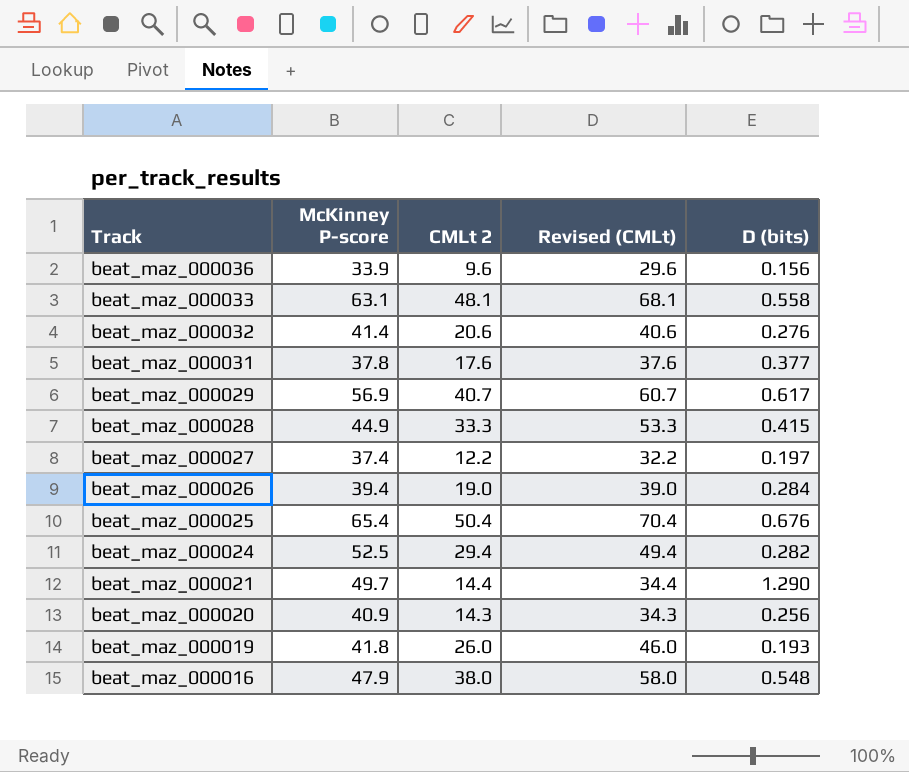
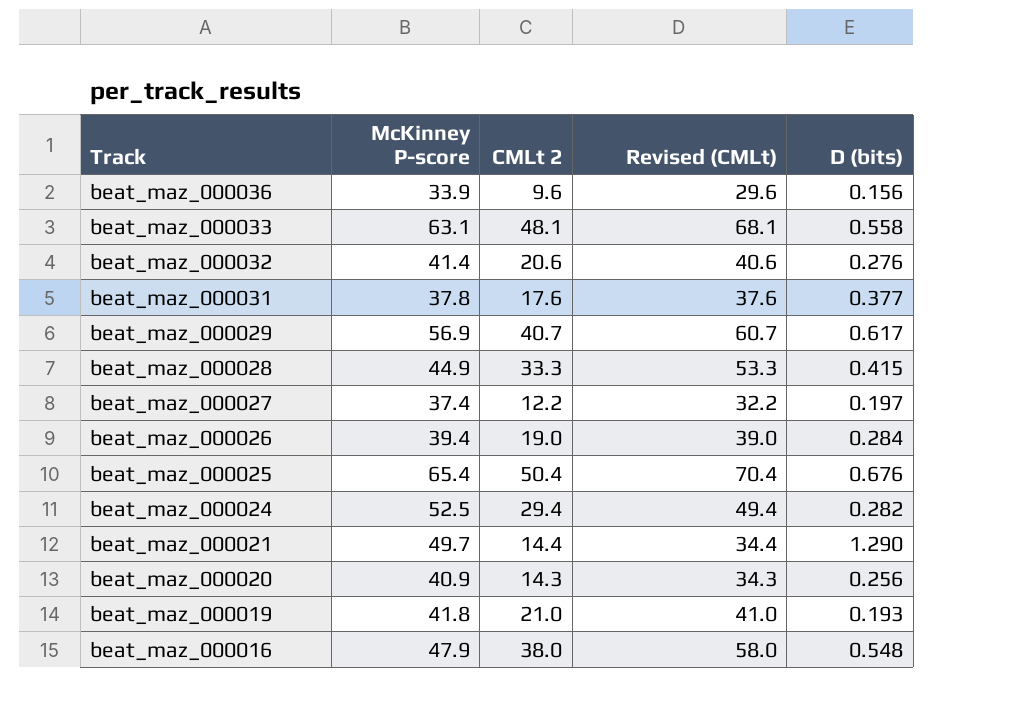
beat_maz_000019 | CMLt 2: 26.0 -> 21.0
beat_maz_000019 | Revised (CMLt): 46.0 -> 41.0

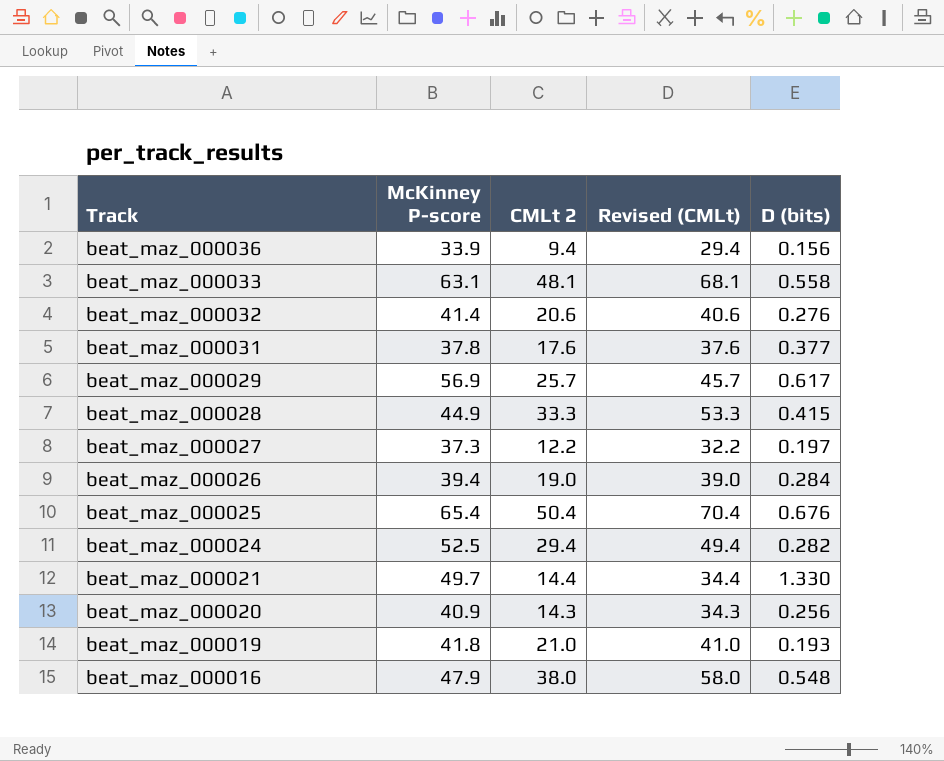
beat_maz_000036 | CMLt 2: 9.6 -> 9.4
beat_maz_000036 | Revised (CMLt): 29.6 -> 29.4
beat_maz_000029 | CMLt 2: 40.7 -> 25.7
beat_maz_000029 | Revised (CMLt): 60.7 -> 45.7
beat_maz_000027 | McKinney P-score: 37.4 -> 37.3
beat_maz_000021 | D (bits): 1.290 -> 1.330

